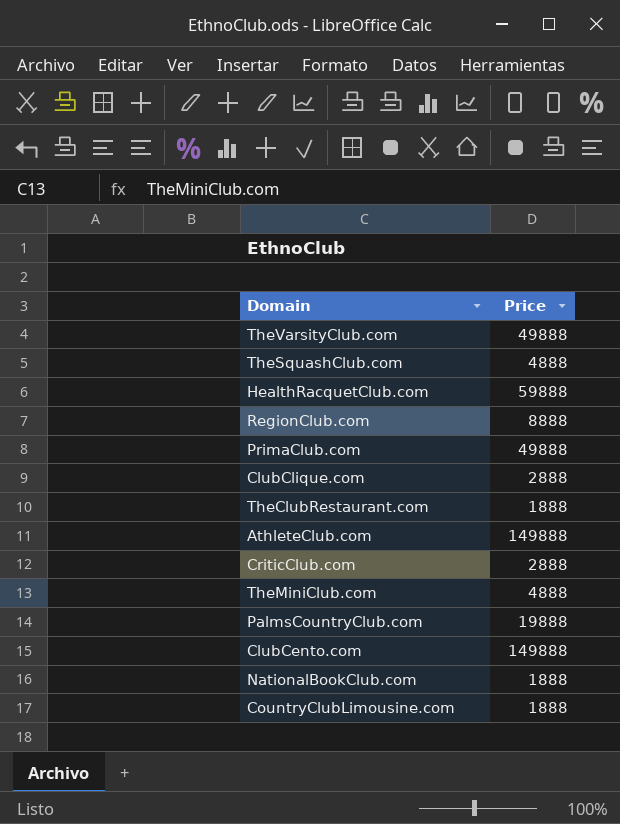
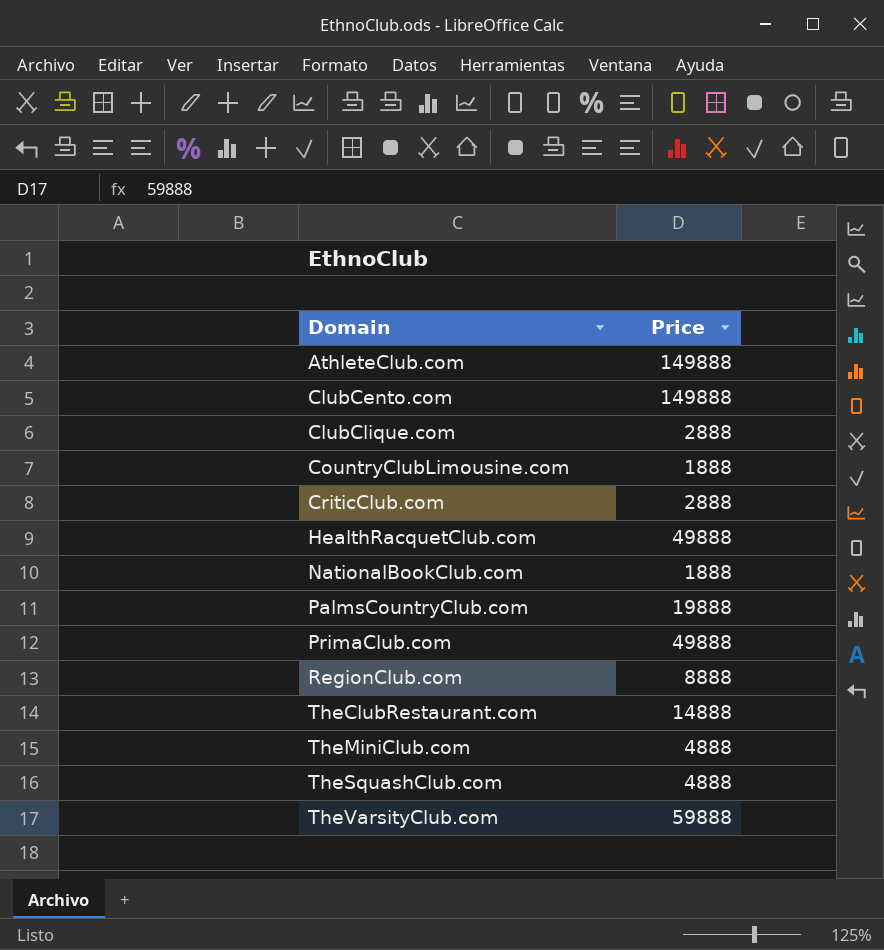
row order: none -> Domain ascending
HealthRacquetClub.com | Price: 59888 -> 49888
TheClubRestaurant.com | Price: 1888 -> 14888
TheVarsityClub.com | Price: 49888 -> 59888

